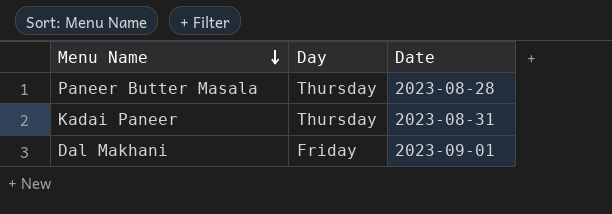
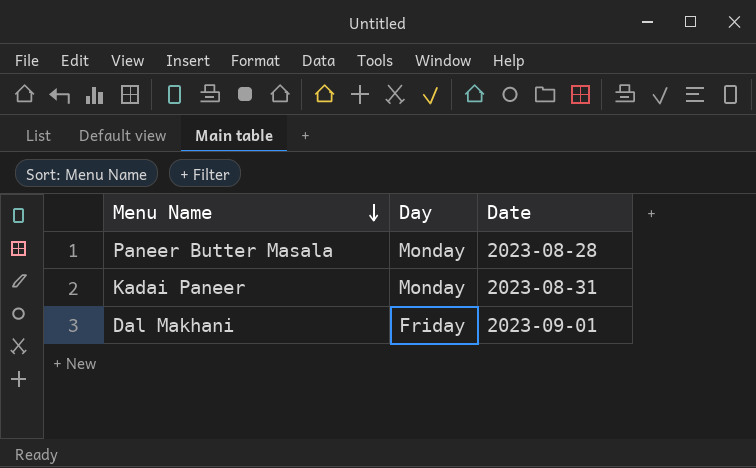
Paneer Butter Masala | Day: Thursday -> Monday
Kadai Paneer | Day: Thursday -> Monday

